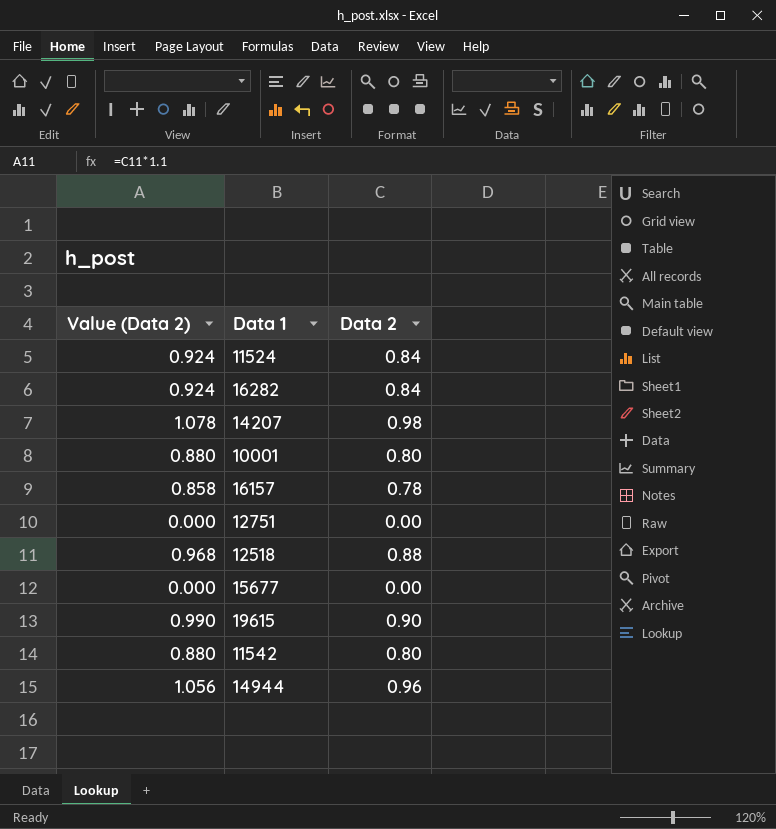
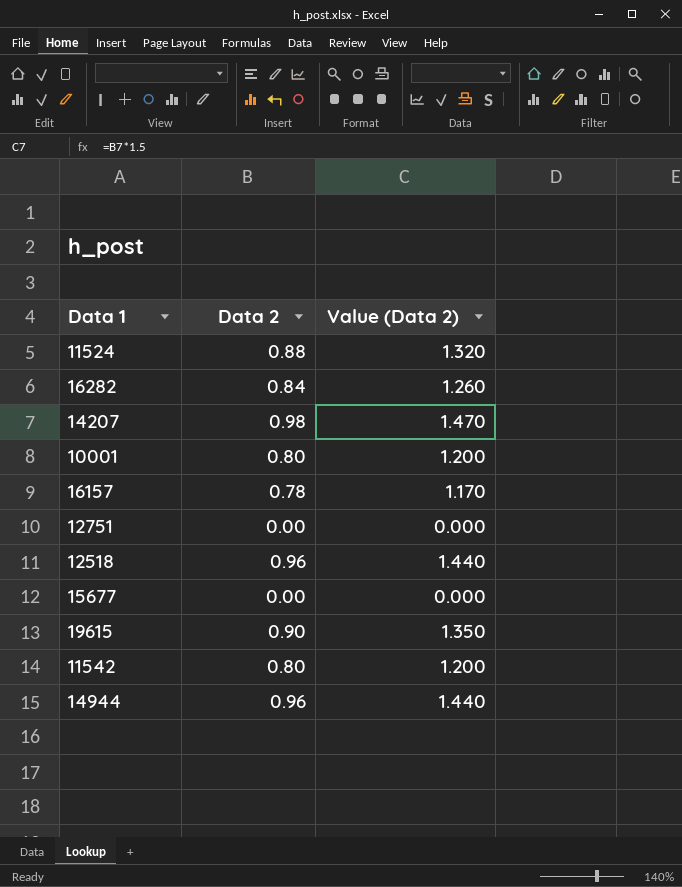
column Value (Data 2) | formula: [Data 2] * 1.1 -> [Data 2] * 1.5
column Value (Data 2) | position: 1 -> 3
11524 | Data 2: 0.84 -> 0.88
12518 | Data 2: 0.88 -> 0.96

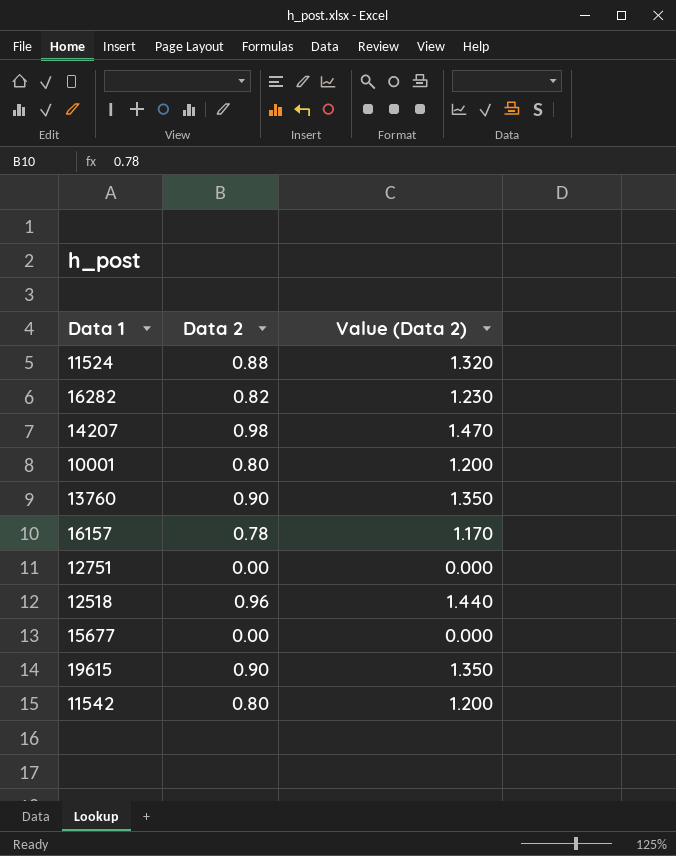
row 14944: 0.96 | 1.440 -> none
16282 | Data 2: 0.84 -> 0.82
16282 | Value (Data 2): 1.260 -> 1.230
row 13760: none -> 0.90 | 1.350

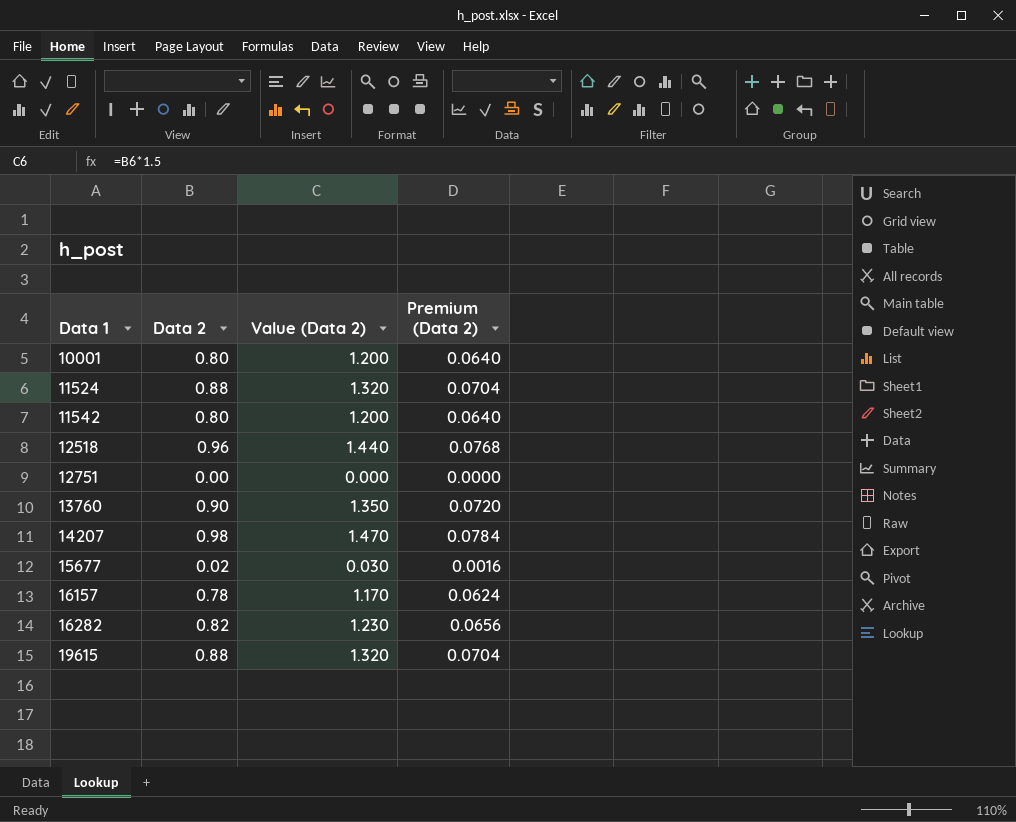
row order: none -> Data 1 ascending
column Premium (Data 2) | formula: none -> [Data 2] * 0.08
15677 | Data 2: 0.00 -> 0.02
15677 | Value (Data 2): 0.000 -> 0.030
19615 | Data 2: 0.90 -> 0.88
19615 | Value (Data 2): 1.350 -> 1.320

